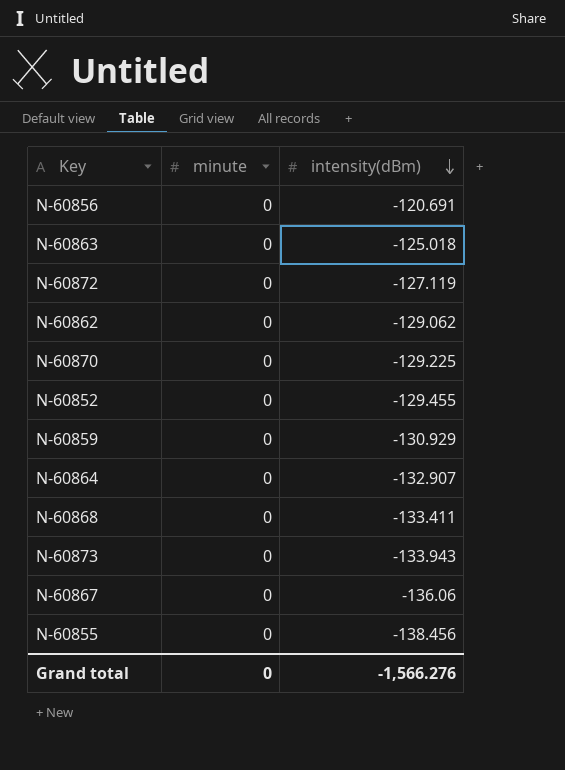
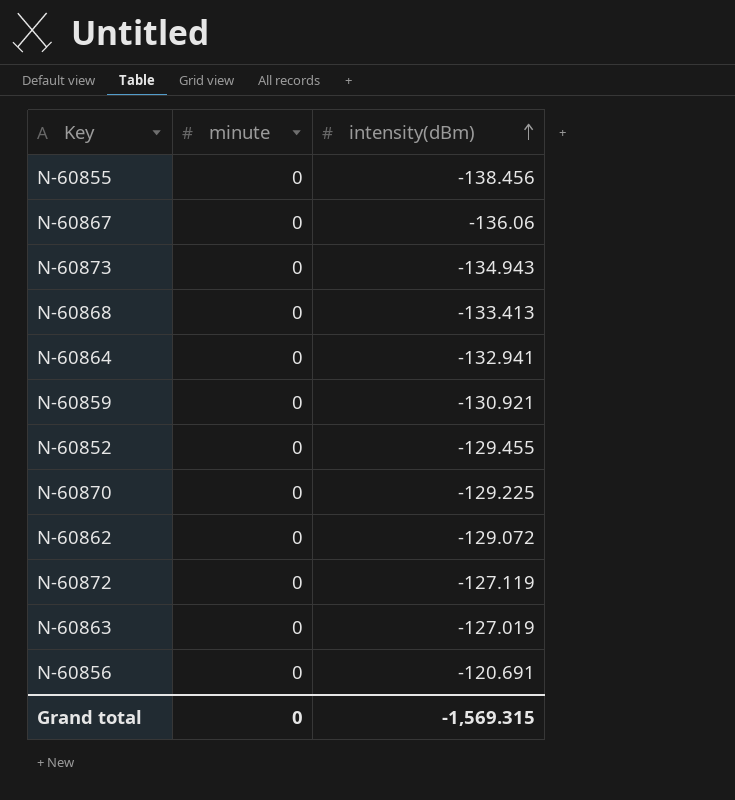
row order: intensity(dBm) descending -> intensity(dBm) ascending
N-60873 | intensity(dBm): -133.943 -> -134.943
N-60868 | intensity(dBm): -133.411 -> -133.413
N-60864 | intensity(dBm): -132.907 -> -132.941
N-60859 | intensity(dBm): -130.929 -> -130.921
N-60862 | intensity(dBm): -129.062 -> -129.072
N-60863 | intensity(dBm): -125.018 -> -127.019
Grand total | intensity(dBm): -1,566.276 -> -1,569.315

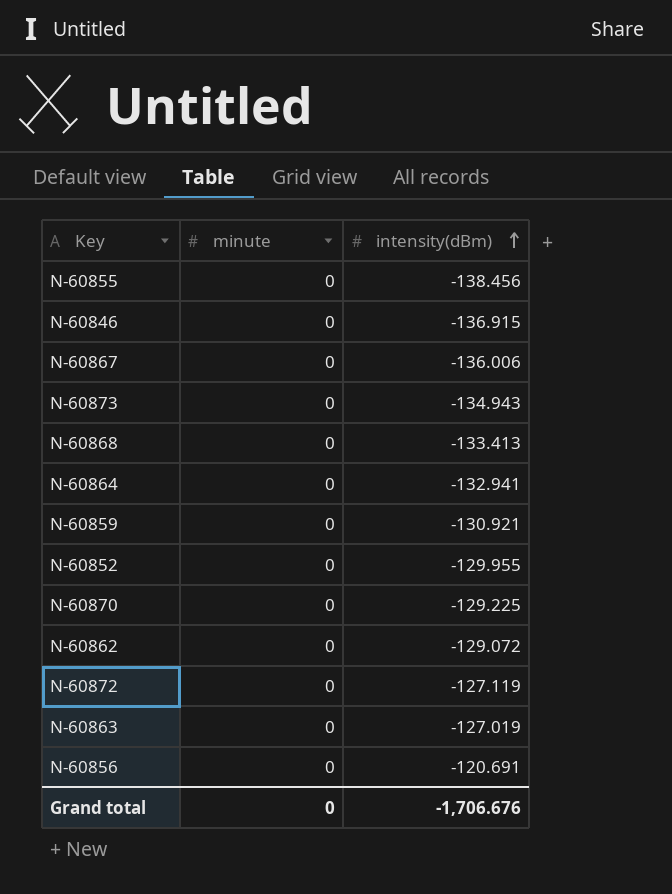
row N-60846: none -> 0 | -136.915
N-60867 | intensity(dBm): -136.06 -> -136.006
N-60852 | intensity(dBm): -129.455 -> -129.955
Grand total | intensity(dBm): -1,569.315 -> -1,706.676

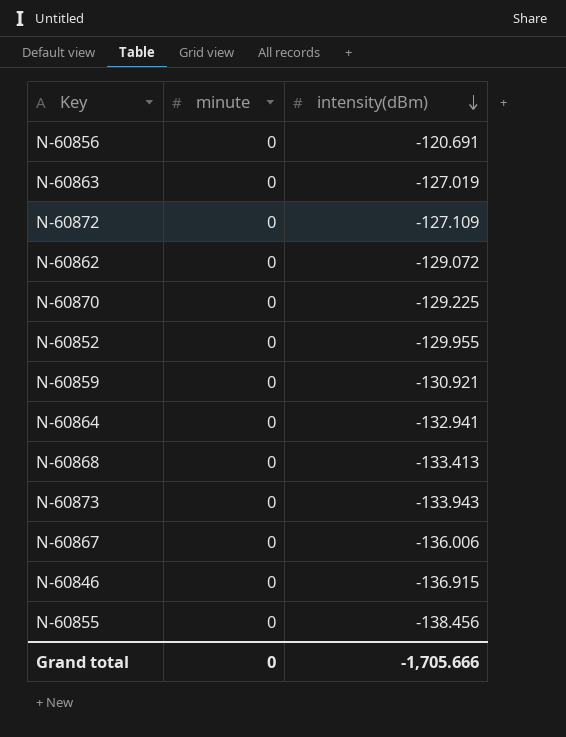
row order: intensity(dBm) ascending -> intensity(dBm) descending
N-60872 | intensity(dBm): -127.119 -> -127.109
N-60873 | intensity(dBm): -134.943 -> -133.943
Grand total | intensity(dBm): -1,706.676 -> -1,705.666

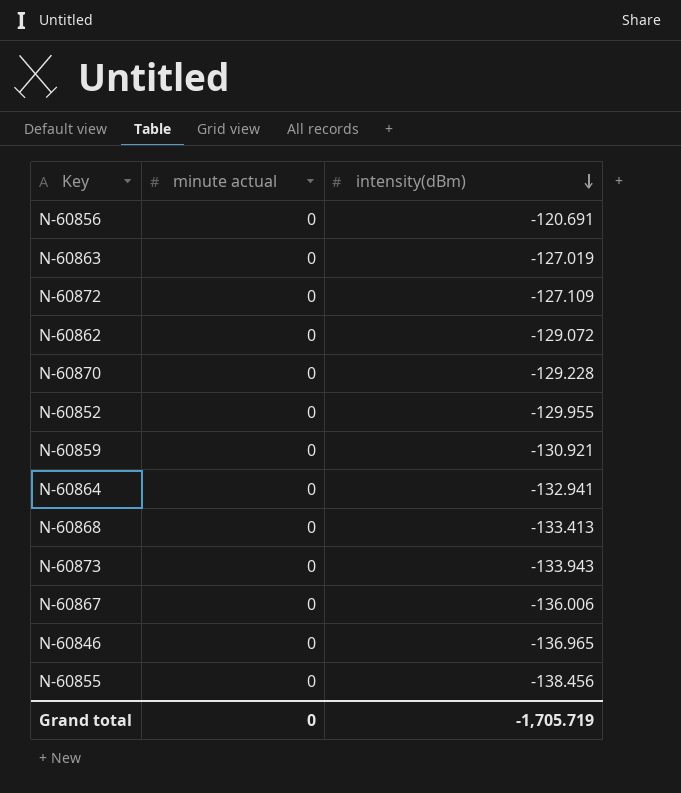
column name: minute -> minute actual
N-60870 | intensity(dBm): -129.225 -> -129.228
N-60846 | intensity(dBm): -136.915 -> -136.965
Grand total | intensity(dBm): -1,705.666 -> -1,705.719

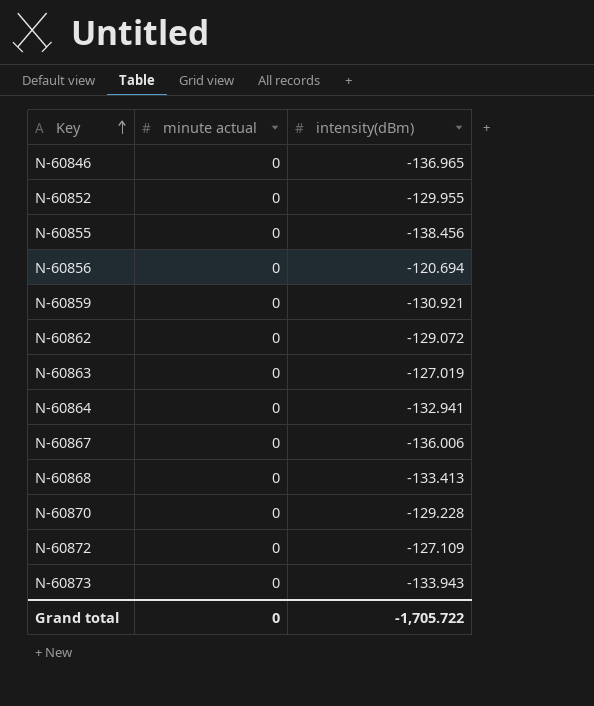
row order: intensity(dBm) descending -> Key ascending
N-60856 | intensity(dBm): -120.691 -> -120.694
Grand total | intensity(dBm): -1,705.719 -> -1,705.722

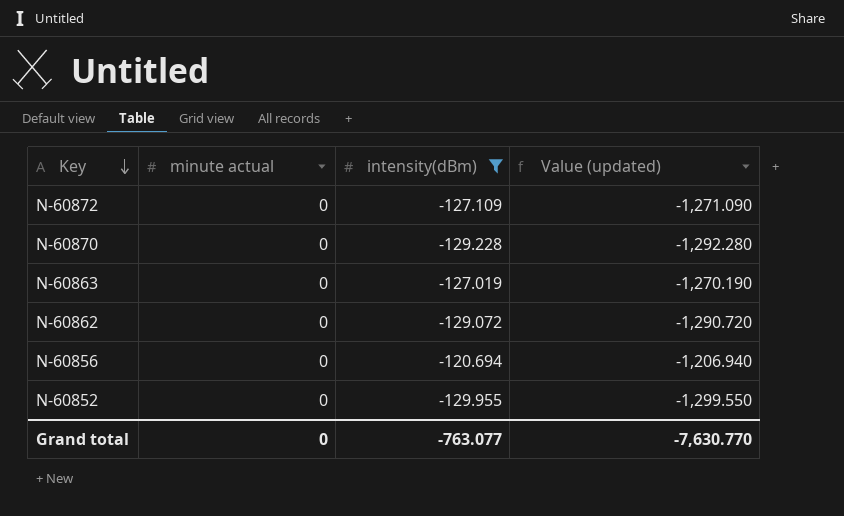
filter: none -> intensity(dBm) >= -129.955
row order: Key ascending -> Key descending
column Value (updated) | formula: none -> [intensity(dBm)] * 10
Grand total | intensity(dBm): -1,705.722 -> -763.077

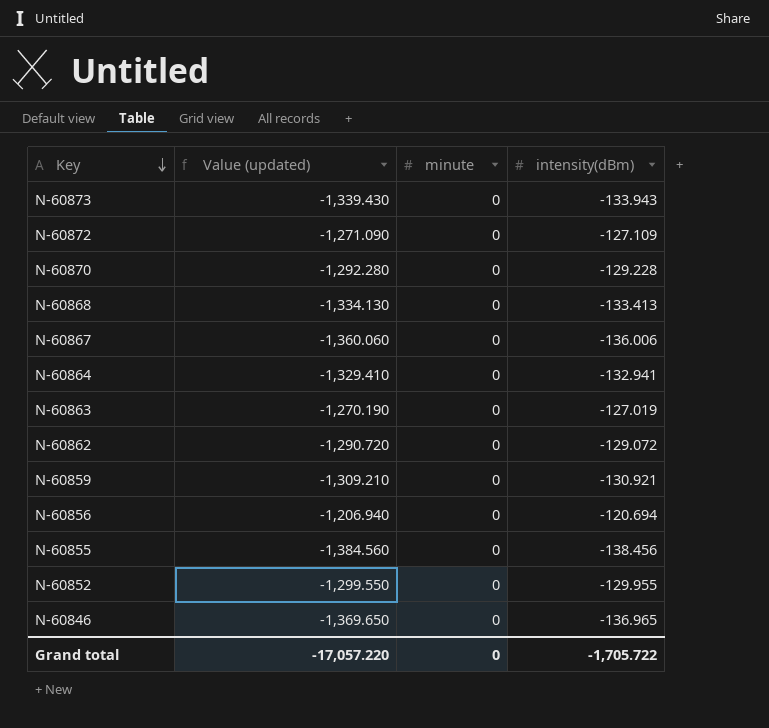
filter: intensity(dBm) >= -129.955 -> none
column Value (updated) | position: 4 -> 2
column name: minute actual -> minute
Grand total | Value (updated): -7,630.770 -> -17,057.220
Grand total | intensity(dBm): -763.077 -> -1,705.722

